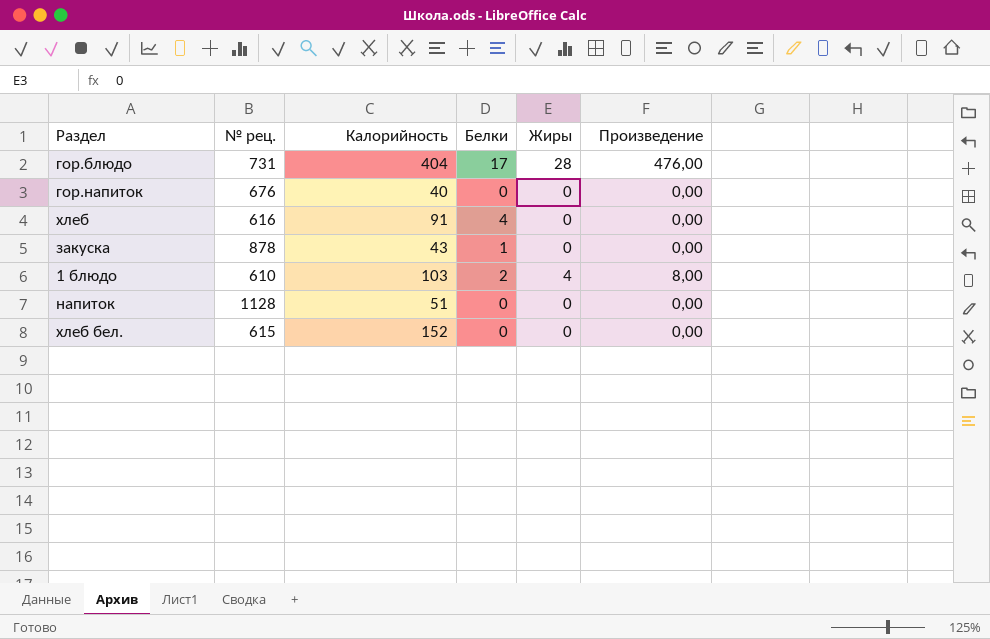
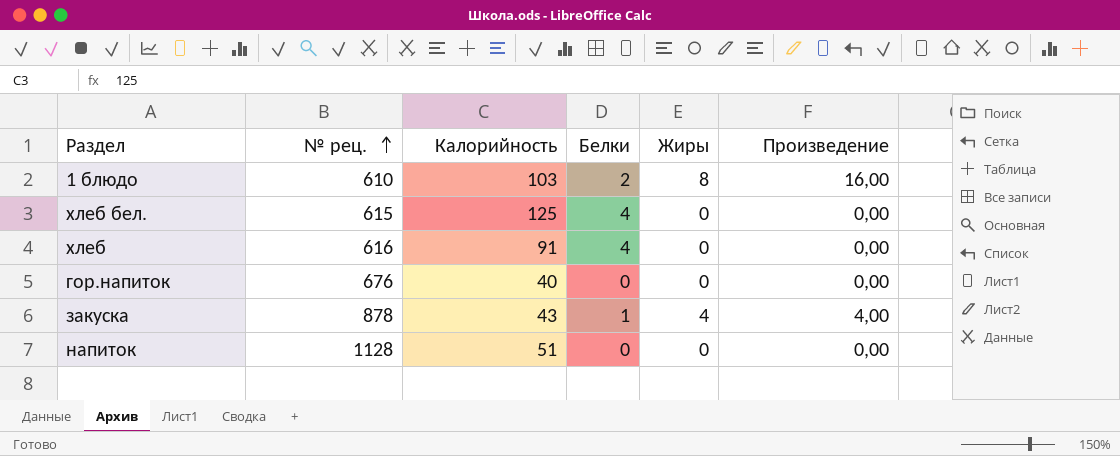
row order: none -> № рец. ascending
row гор.блюдо: 731 | 404 | 17 | 28 | 476,00 -> none
1 блюдо | Жиры: 4 -> 8
1 блюдо | Произведение: 8,00 -> 16,00
хлеб бел. | Калорийность: 152 -> 125
хлеб бел. | Белки: 0 -> 4
закуска | Жиры: 0 -> 4
закуска | Произведение: 0,00 -> 4,00

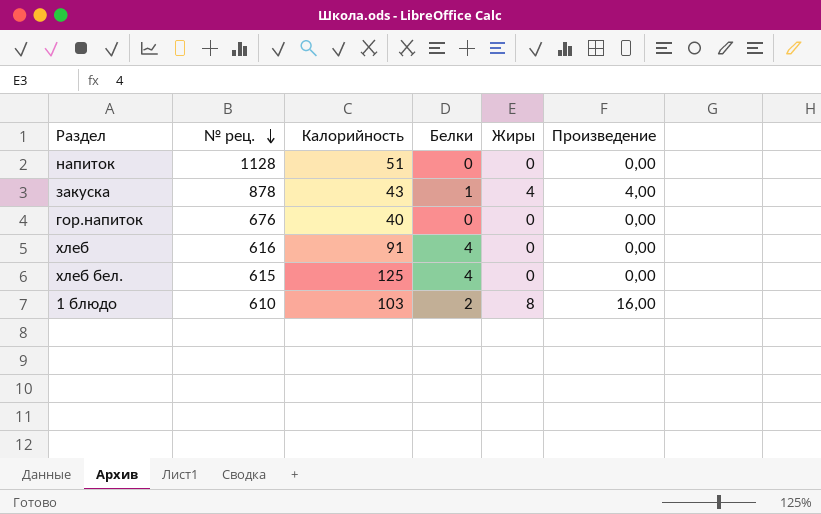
row order: № рец. ascending -> № рец. descending

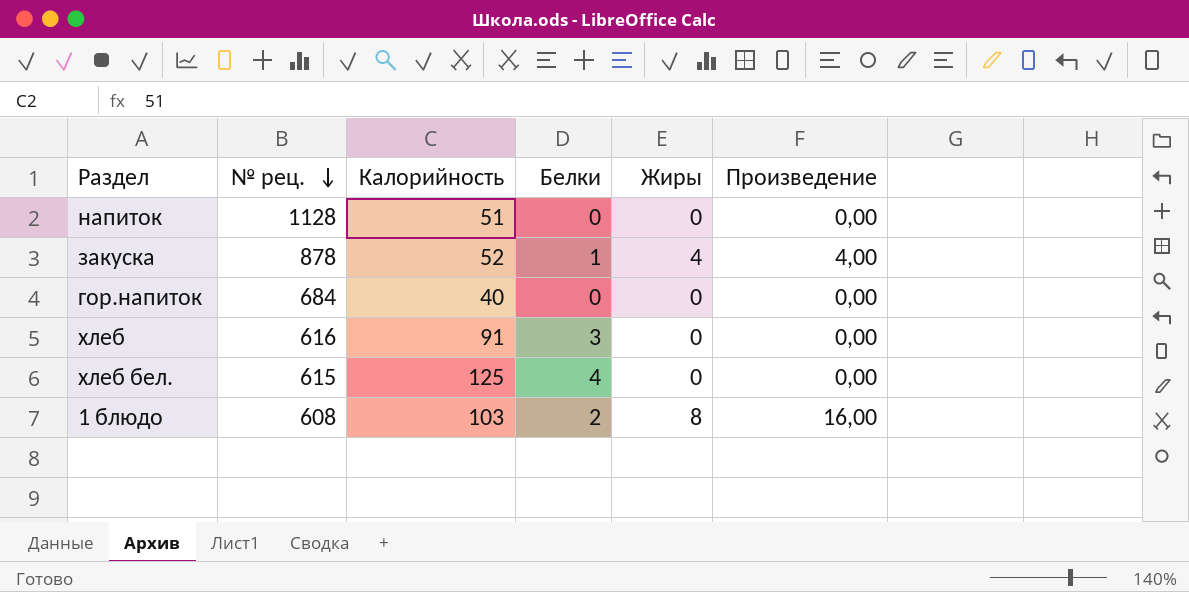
закуска | Калорийность: 43 -> 52
гор.напиток | № рец.: 676 -> 684
хлеб | Белки: 4 -> 3
1 блюдо | № рец.: 610 -> 608

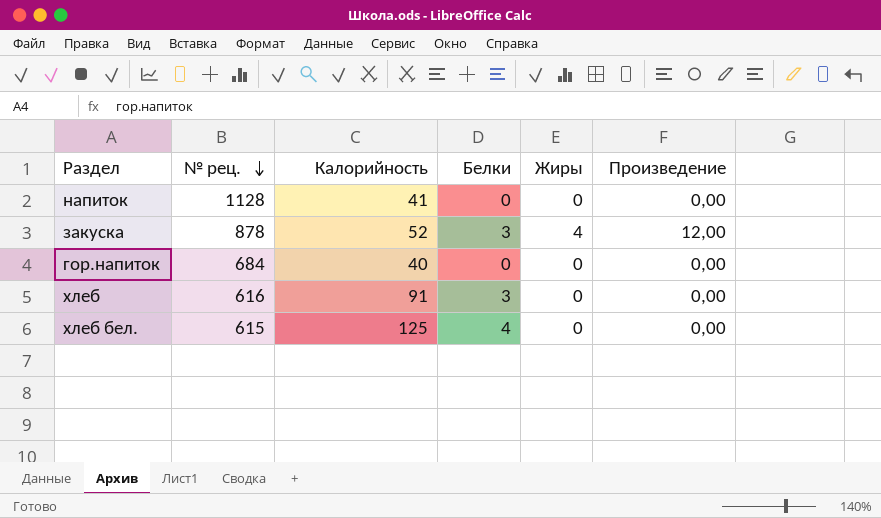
row 1 блюдо: 608 | 103 | 2 | 8 | 16,00 -> none
напиток | Калорийность: 51 -> 41
закуска | Белки: 1 -> 3
закуска | Произведение: 4,00 -> 12,00

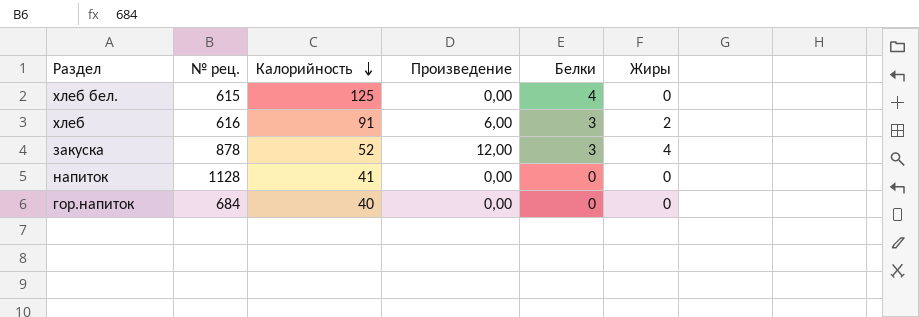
row order: № рец. descending -> Калорийность descending
column Произведение | position: 6 -> 4
хлеб | Произведение: 0,00 -> 6,00
хлеб | Жиры: 0 -> 2

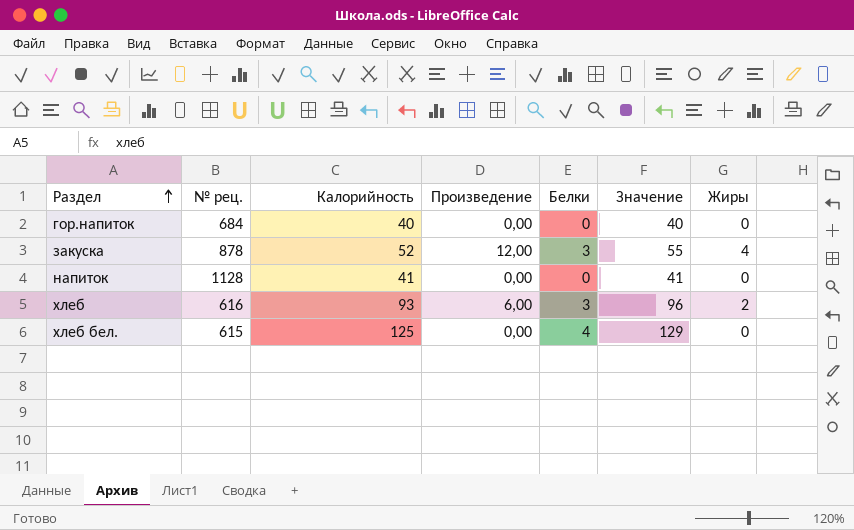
row order: Калорийность descending -> Раздел ascending
column Значение | formula: none -> [Калорийность] + [Белки]
хлеб | Калорийность: 91 -> 93

